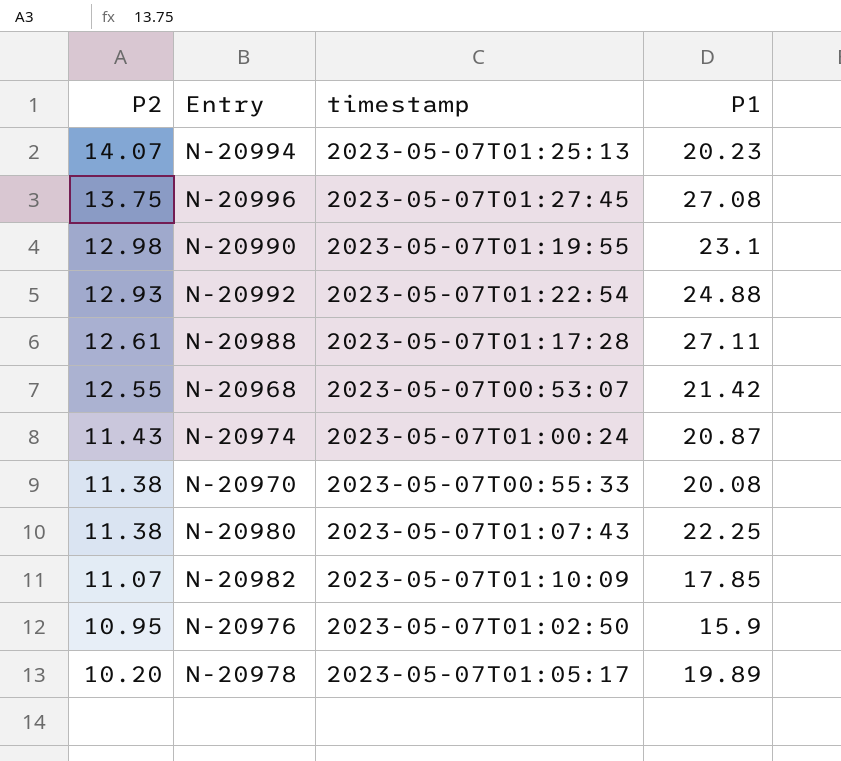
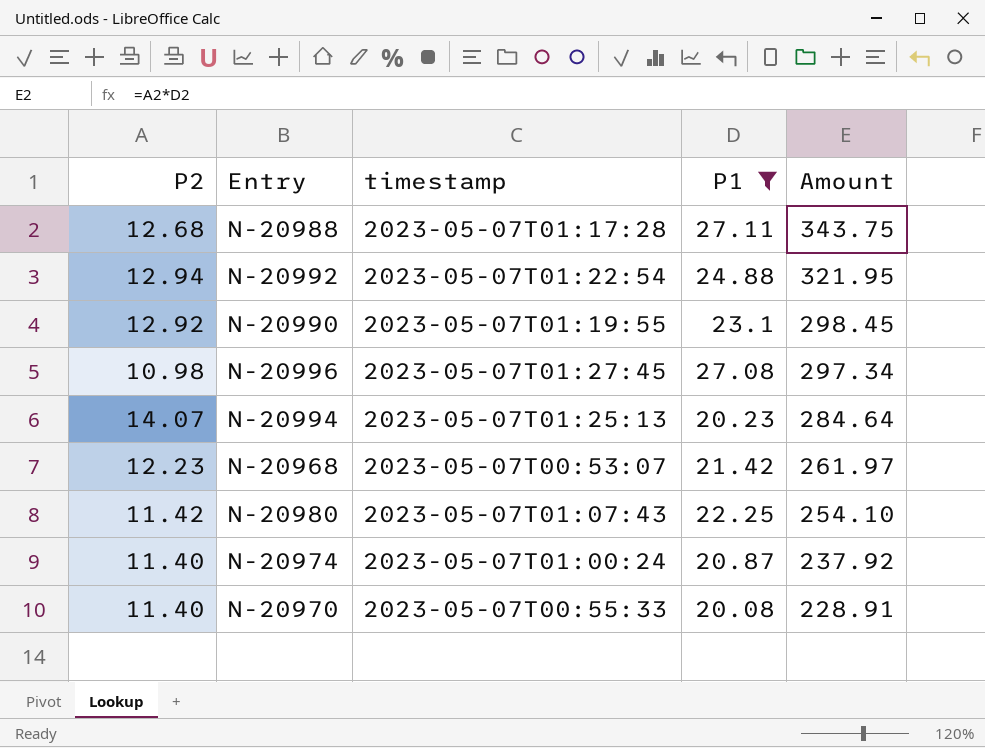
filter: none -> P1 >= 20.08
row order: P2 descending -> Amount descending
column Amount | formula: none -> [P2] * [P1]
N-20988 | P2: 12.61 -> 12.68
N-20992 | P2: 12.93 -> 12.94
N-20990 | P2: 12.98 -> 12.92
N-20996 | P2: 13.75 -> 10.98
N-20968 | P2: 12.55 -> 12.23
N-20980 | P2: 11.38 -> 11.42
N-20974 | P2: 11.43 -> 11.40
N-20970 | P2: 11.38 -> 11.40

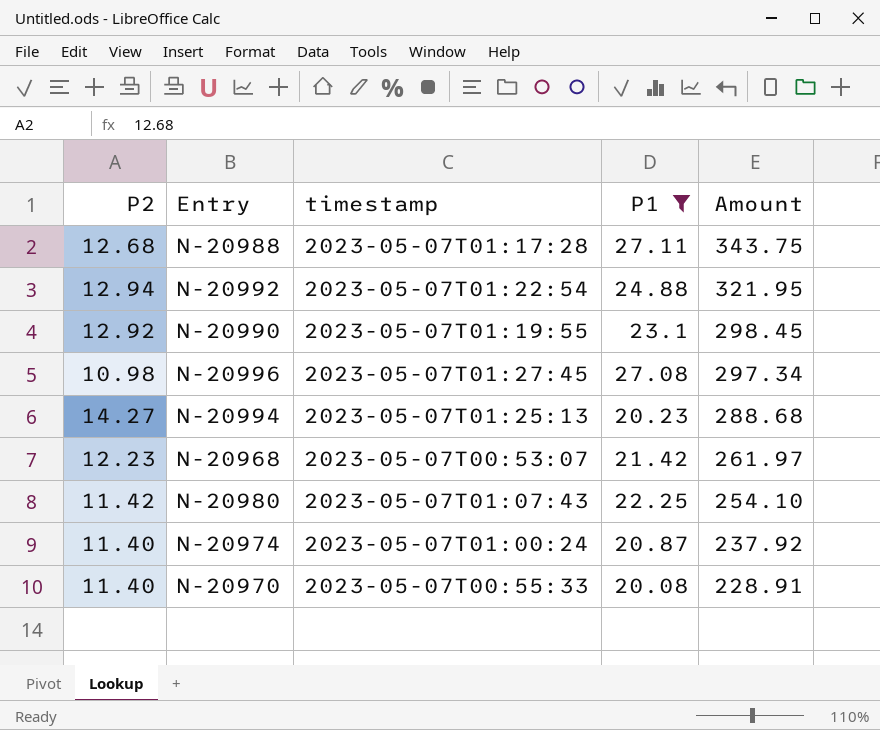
N-20994 | P2: 14.07 -> 14.27
N-20994 | Amount: 284.64 -> 288.68

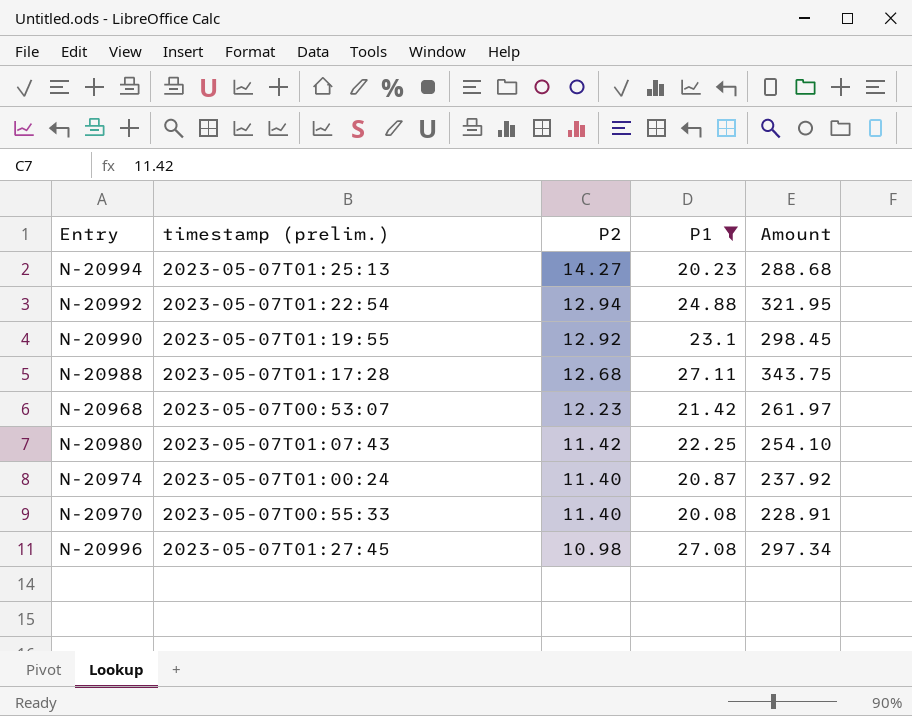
row order: Amount descending -> P2 descending
column name: timestamp -> timestamp (prelim.)
column P2 | position: 1 -> 3

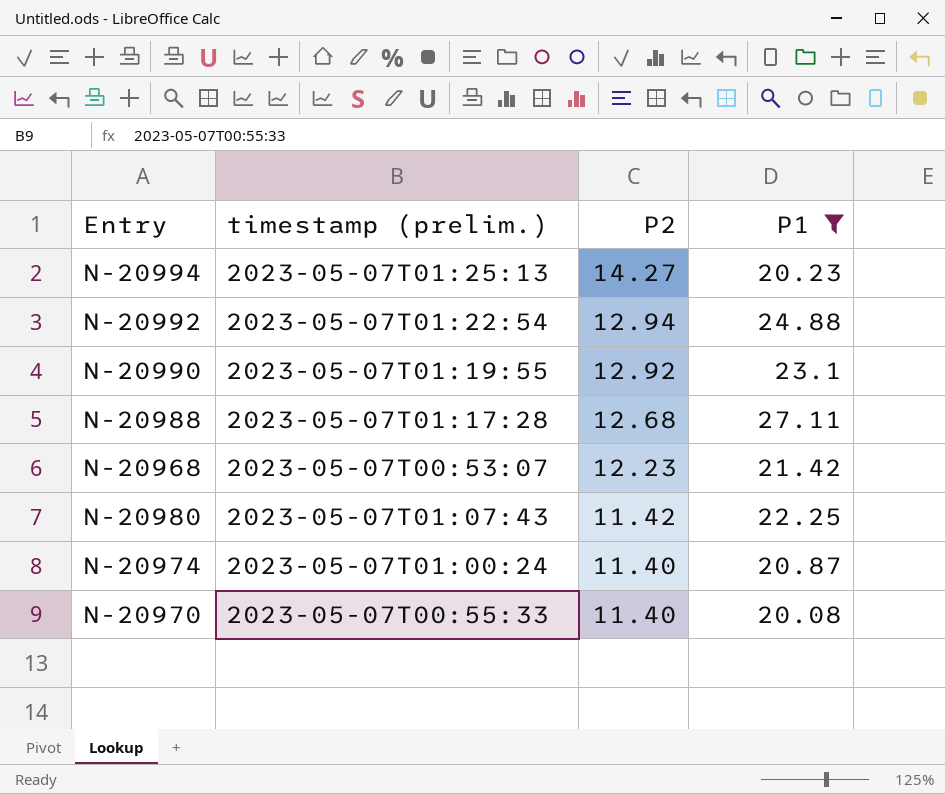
column Amount | formula: [P2] * [P1] -> none
row N-20996: 2023-05-07T01:27:45 | 10.98 | 27.08 | 297.34 -> none

